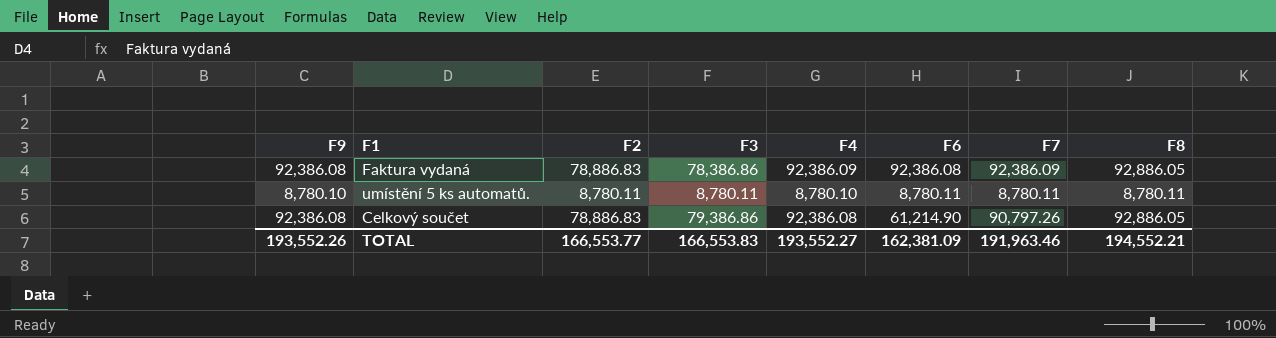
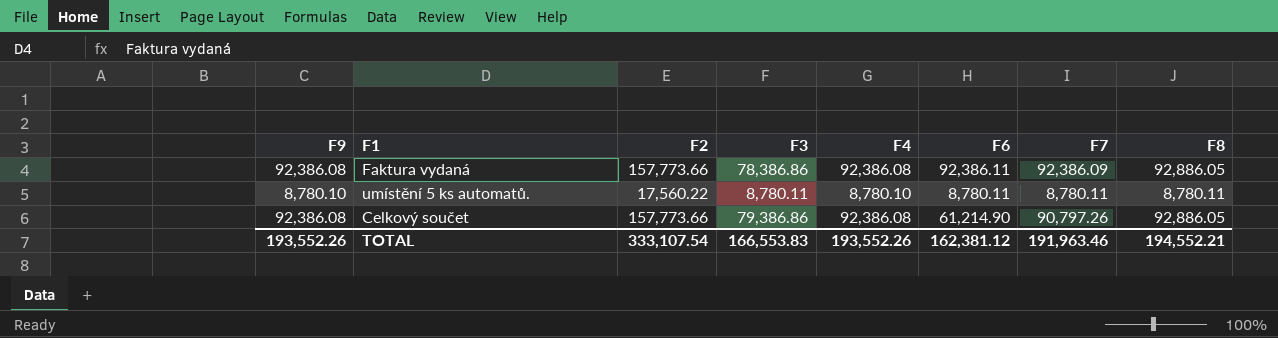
Faktura vydaná | F2: 78,886.83 -> 157,773.66
Faktura vydaná | F4: 92,386.09 -> 92,386.08
Faktura vydaná | F6: 92,386.08 -> 92,386.11
umístění 5 ks automatů. | F2: 8,780.11 -> 17,560.22
Celkový součet | F2: 78,886.83 -> 157,773.66
TOTAL | F2: 166,553.77 -> 333,107.54
TOTAL | F4: 193,552.27 -> 193,552.26
TOTAL | F6: 162,381.09 -> 162,381.12

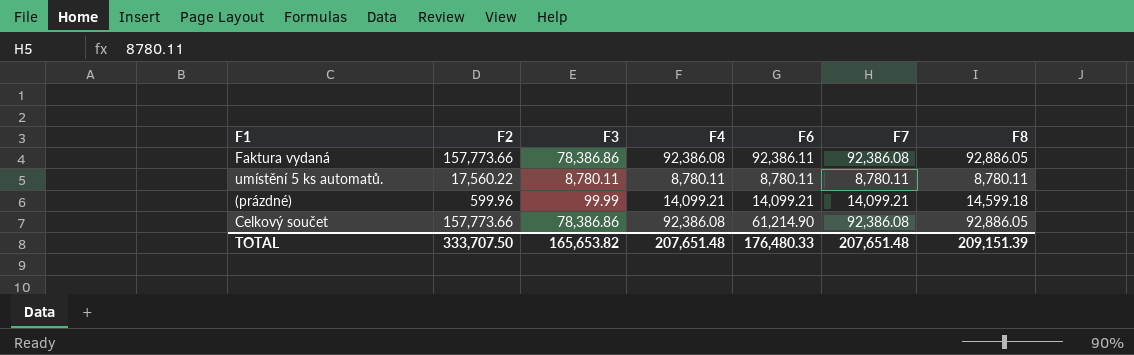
column F9 | position: 1 -> none
Faktura vydaná | F7: 92,386.09 -> 92,386.08
umístění 5 ks automatů. | F4: 8,780.10 -> 8,780.11
row (prázdné): none -> 599.96 | 99.99 | 14,099.21 | 14,099.21 | 14,099.21 | 14,599.18
Celkový součet | F3: 79,386.86 -> 78,386.86
Celkový součet | F7: 90,797.26 -> 92,386.08
TOTAL | F2: 333,107.54 -> 333,707.50
TOTAL | F3: 166,553.83 -> 165,653.82
TOTAL | F4: 193,552.26 -> 207,651.48
TOTAL | F6: 162,381.12 -> 176,480.33
TOTAL | F7: 191,963.46 -> 207,651.48
TOTAL | F8: 194,552.21 -> 209,151.39

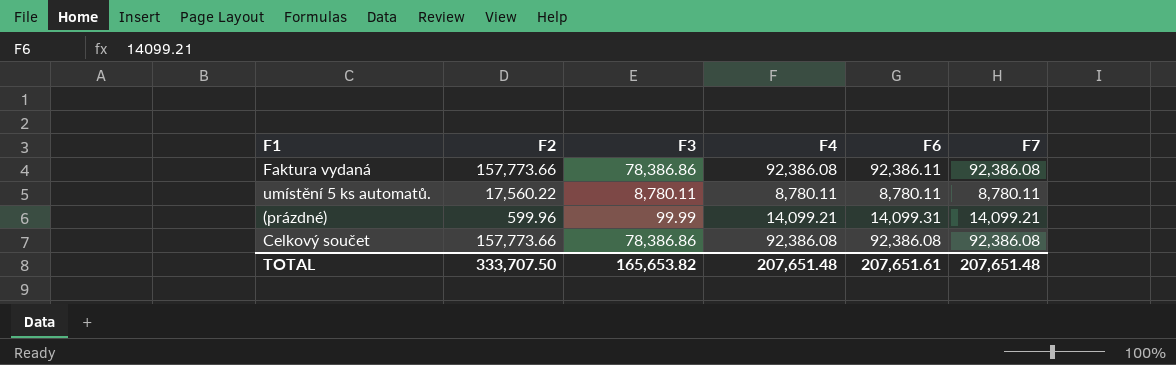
column F8 | position: 7 -> none
(prázdné) | F6: 14,099.21 -> 14,099.31
Celkový součet | F6: 61,214.90 -> 92,386.08
TOTAL | F6: 176,480.33 -> 207,651.61

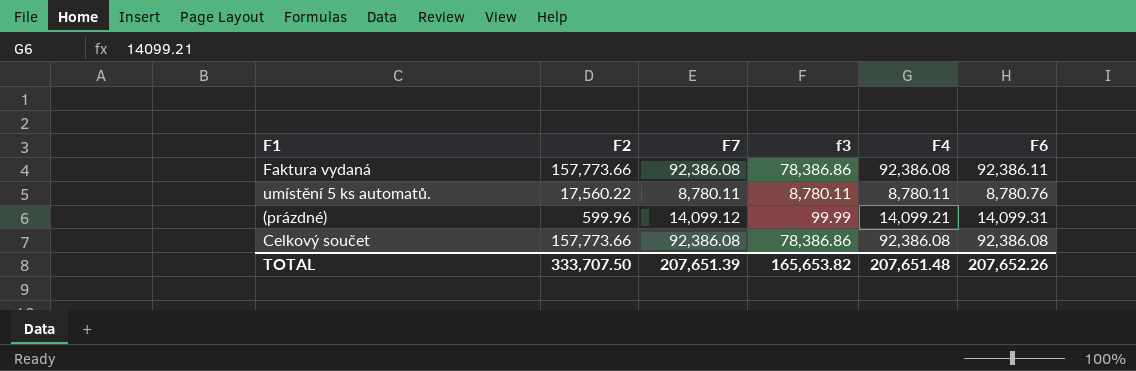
column F7 | position: 6 -> 3
column name: F3 -> f3
umístění 5 ks automatů. | F6: 8,780.11 -> 8,780.76
(prázdné) | F7: 14,099.21 -> 14,099.12
TOTAL | F7: 207,651.48 -> 207,651.39
TOTAL | F6: 207,651.61 -> 207,652.26

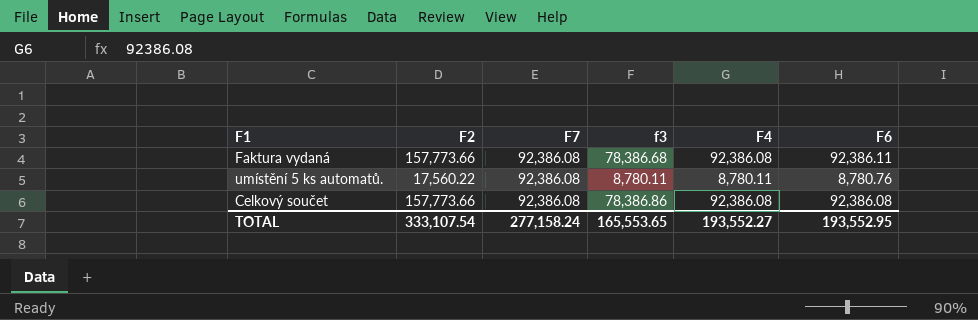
row (prázdné): 599.96 | 14,099.12 | 99.99 | 14,099.21 | 14,099.31 -> none
Faktura vydaná | f3: 78,386.86 -> 78,386.68
umístění 5 ks automatů. | F7: 8,780.11 -> 92,386.08
TOTAL | F2: 333,707.50 -> 333,107.54
TOTAL | F7: 207,651.39 -> 277,158.24
TOTAL | f3: 165,653.82 -> 165,553.65
TOTAL | F4: 207,651.48 -> 193,552.27
TOTAL | F6: 207,652.26 -> 193,552.95

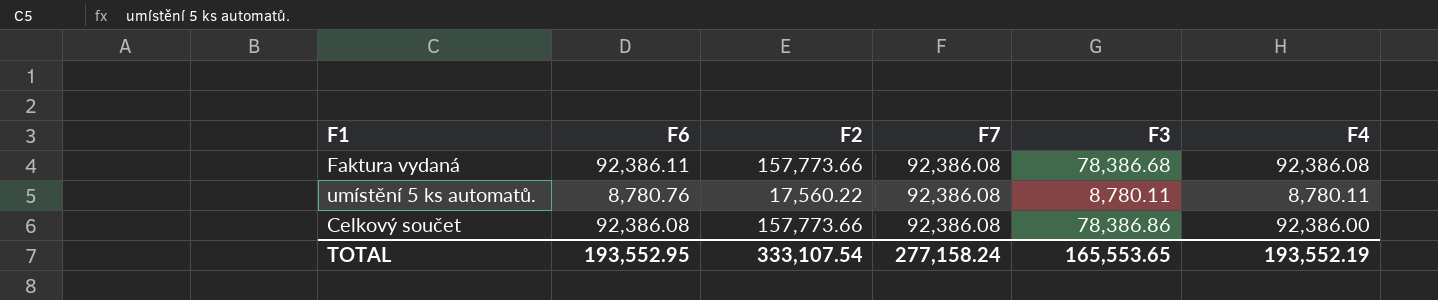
column F6 | position: 6 -> 2
column name: f3 -> F3
Celkový součet | F4: 92,386.08 -> 92,386.00
TOTAL | F4: 193,552.27 -> 193,552.19

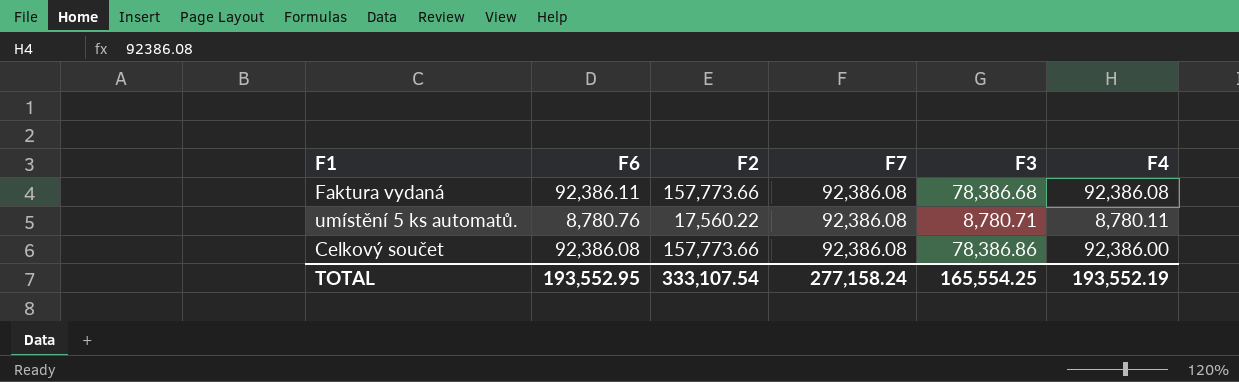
umístění 5 ks automatů. | F3: 8,780.11 -> 8,780.71
TOTAL | F3: 165,553.65 -> 165,554.25

